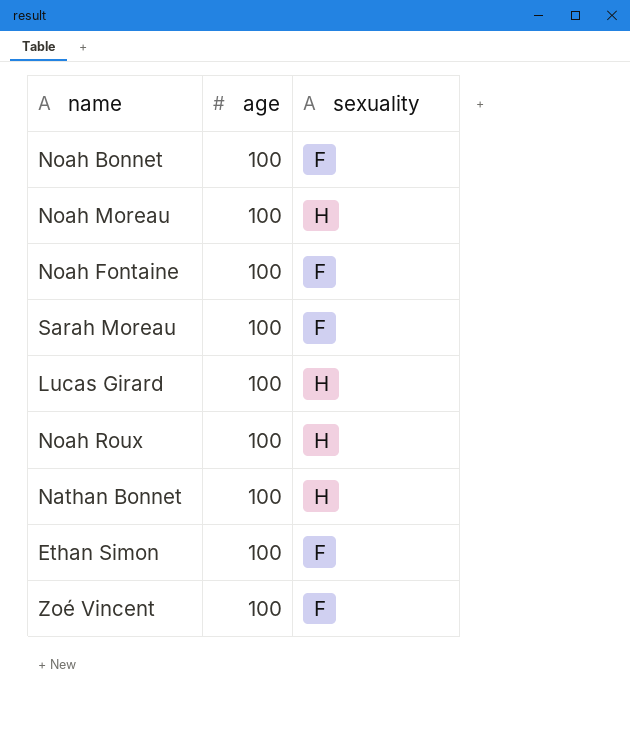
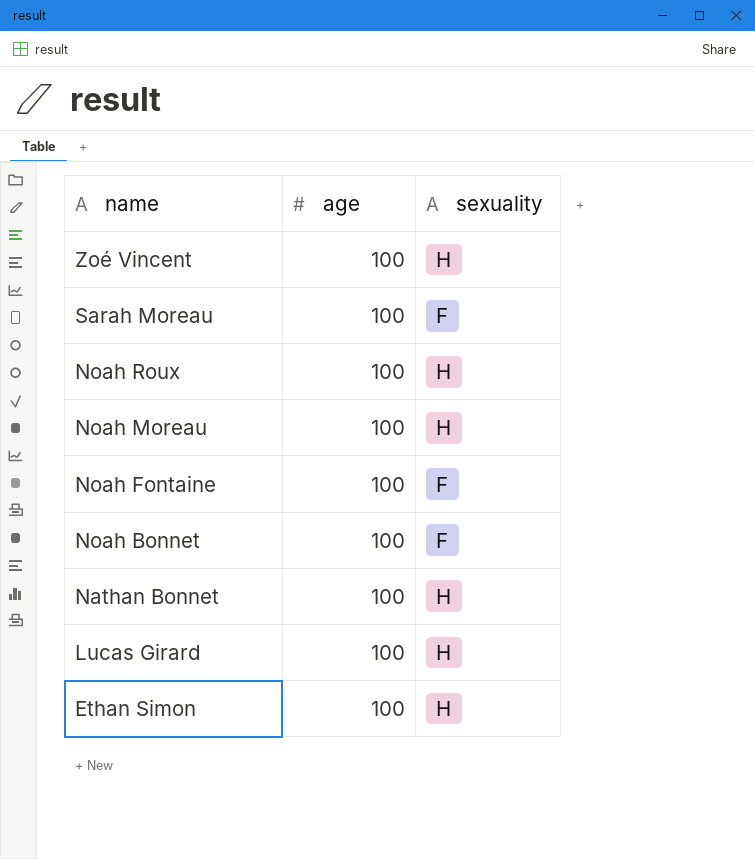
row order: none -> name descending
Zoé Vincent | sexuality: F -> H
Ethan Simon | sexuality: F -> H

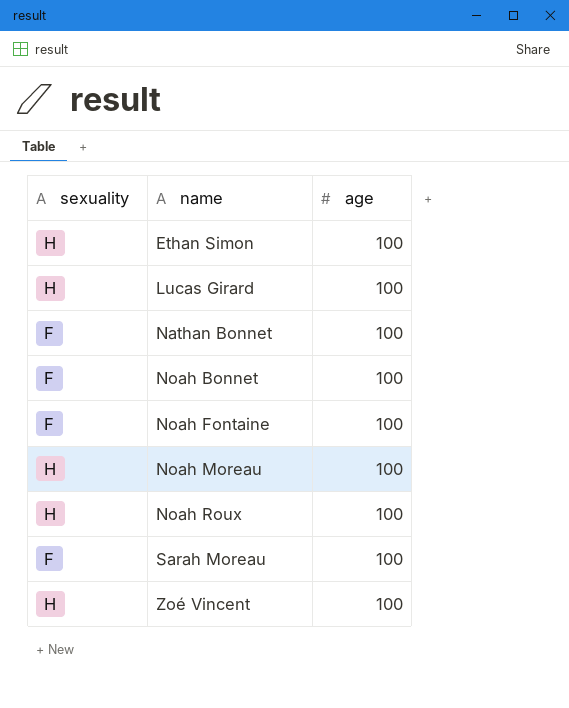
row order: name descending -> name ascending
column sexuality | position: 3 -> 1
Nathan Bonnet | sexuality: H -> F

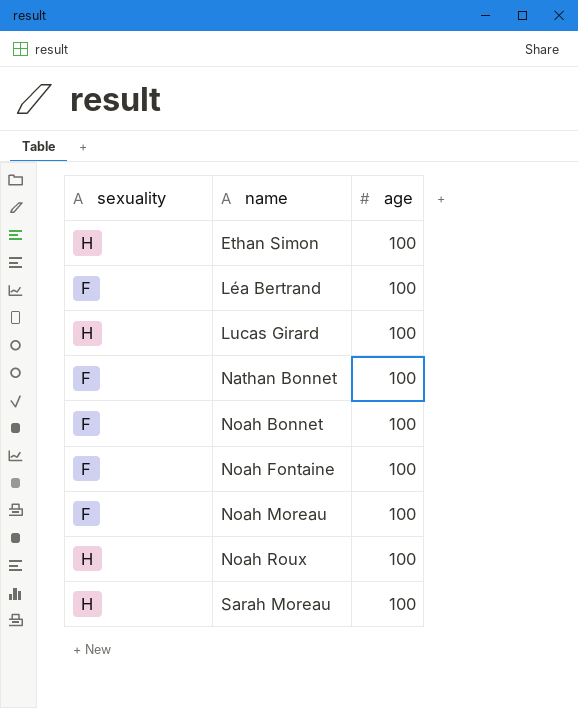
row Zoé Vincent: H | 100 -> none
row Léa Bertrand: none -> F | 100
Noah Moreau | sexuality: H -> F
Sarah Moreau | sexuality: F -> H

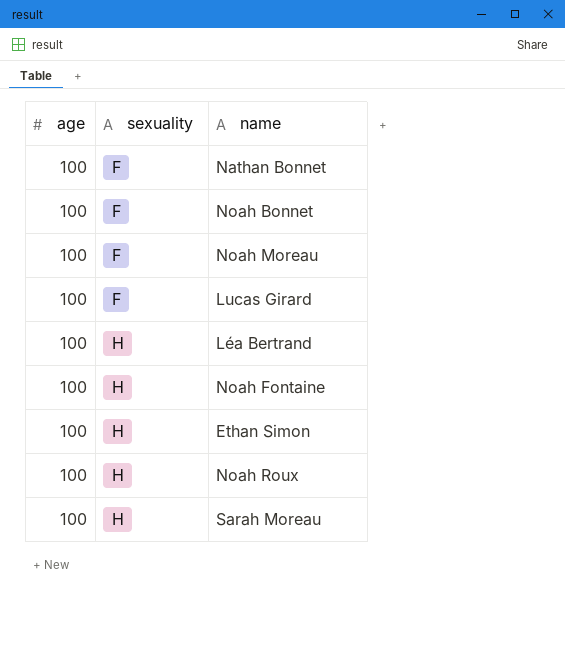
row order: name ascending -> sexuality ascending
column age | position: 3 -> 1
Lucas Girard | sexuality: H -> F
Léa Bertrand | sexuality: F -> H
Noah Fontaine | sexuality: F -> H

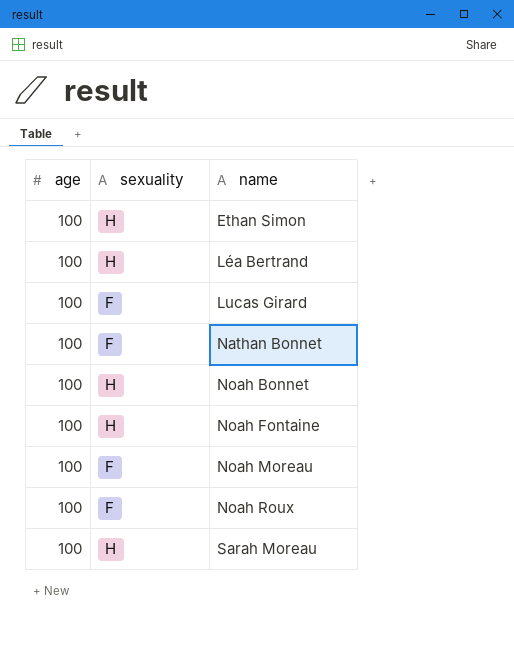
row order: sexuality ascending -> name ascending
Noah Bonnet | sexuality: F -> H
Noah Roux | sexuality: H -> F

